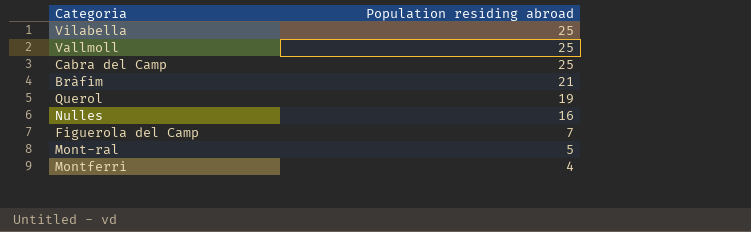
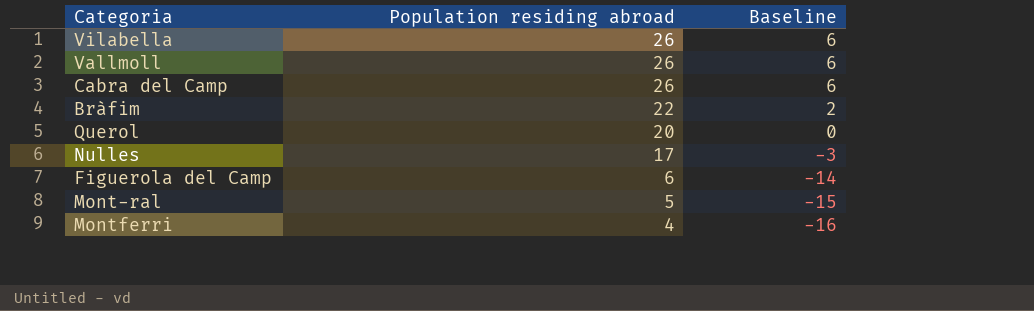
column Baseline | formula: none -> [Population residing abroad] - 20
Vilabella | Population residing abroad: 25 -> 26
Vallmoll | Population residing abroad: 25 -> 26
Cabra del Camp | Population residing abroad: 25 -> 26
Bràfim | Population residing abroad: 21 -> 22
Querol | Population residing abroad: 19 -> 20
Nulles | Population residing abroad: 16 -> 17
Figuerola del Camp | Population residing abroad: 7 -> 6

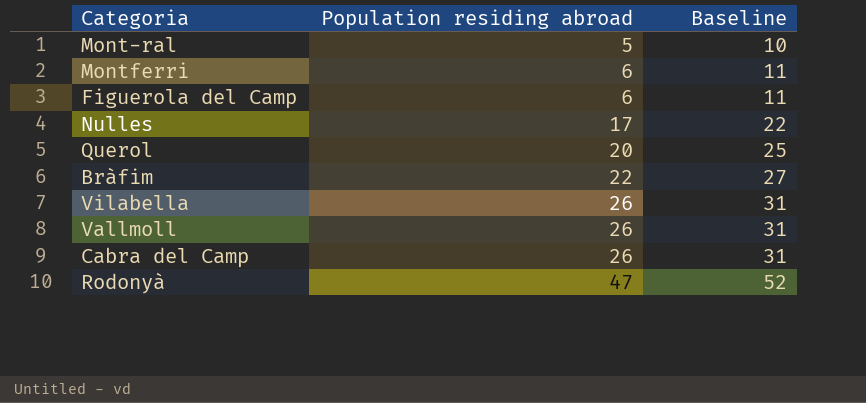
row order: Population residing abroad descending -> Population residing abroad ascending
column Baseline | formula: [Population residing abroad] - 20 -> [Population residing abroad] + 5
Montferri | Population residing abroad: 4 -> 6
row Rodonyà: none -> 47 | 52

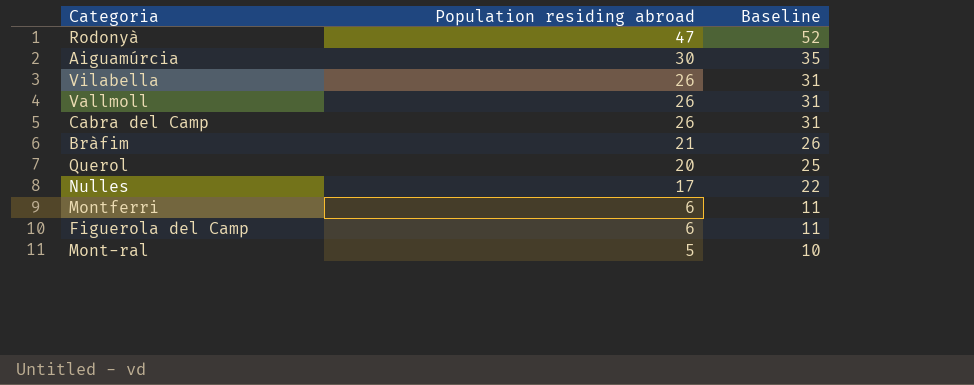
row order: Population residing abroad ascending -> Population residing abroad descending
row Aiguamúrcia: none -> 30 | 35
Bràfim | Population residing abroad: 22 -> 21
Bràfim | Baseline: 27 -> 26

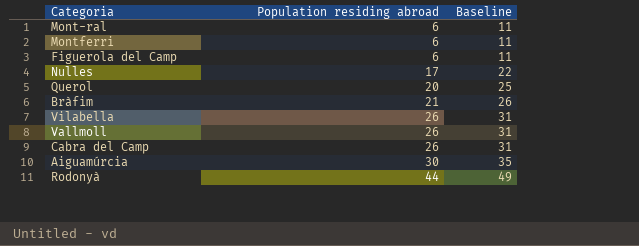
row order: Population residing abroad descending -> Population residing abroad ascending
Mont-ral | Population residing abroad: 5 -> 6
Mont-ral | Baseline: 10 -> 11
Rodonyà | Population residing abroad: 47 -> 44
Rodonyà | Baseline: 52 -> 49

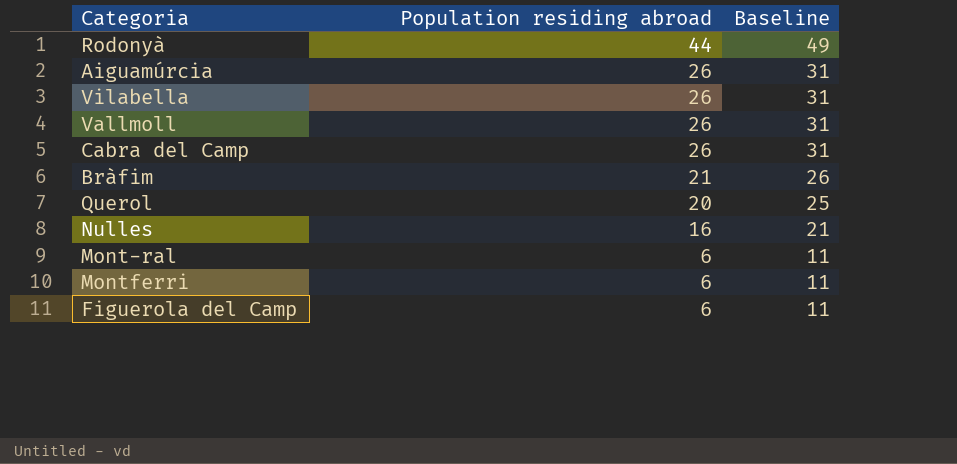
row order: Population residing abroad ascending -> Population residing abroad descending
Aiguamúrcia | Population residing abroad: 30 -> 26
Aiguamúrcia | Baseline: 35 -> 31
Nulles | Population residing abroad: 17 -> 16
Nulles | Baseline: 22 -> 21

